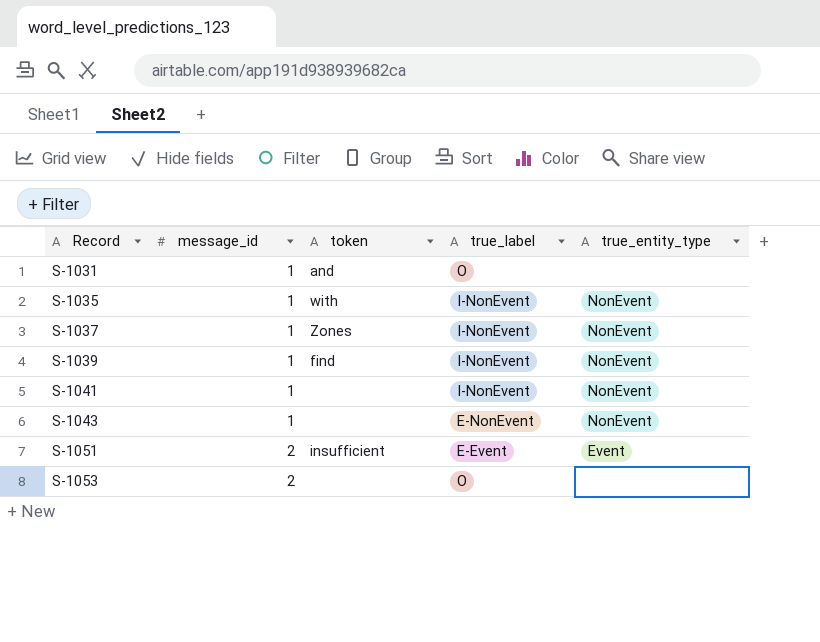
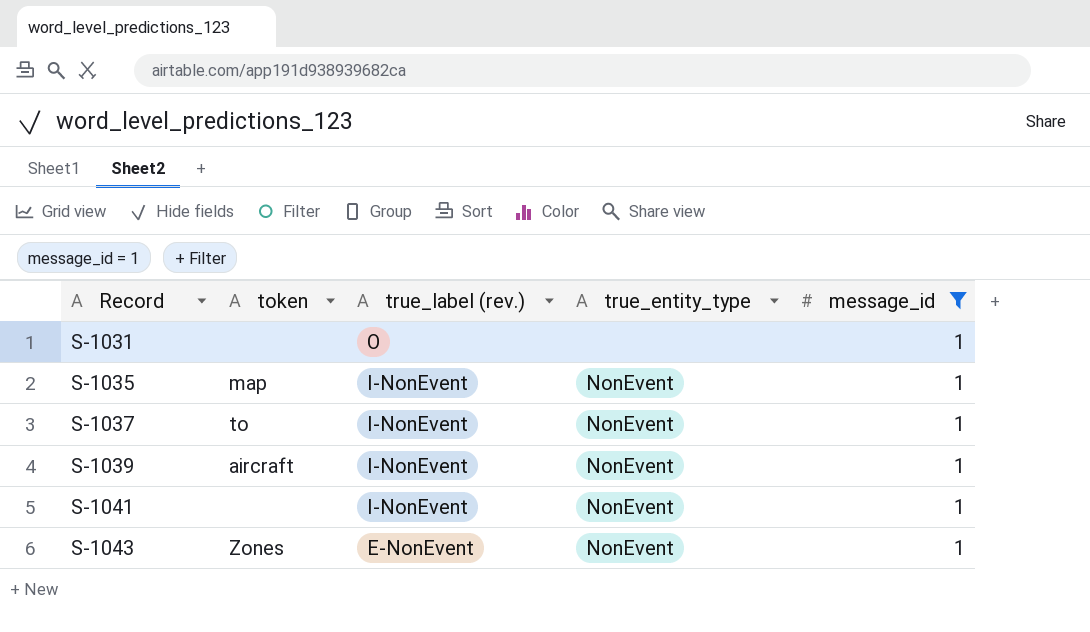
filter: none -> message_id = 1
column name: true_label -> true_label (rev.)
column message_id | position: 2 -> 5
S-1031 | token: and -> none
S-1035 | token: with -> map
S-1037 | token: Zones -> to
S-1039 | token: find -> aircraft
S-1043 | token: none -> Zones

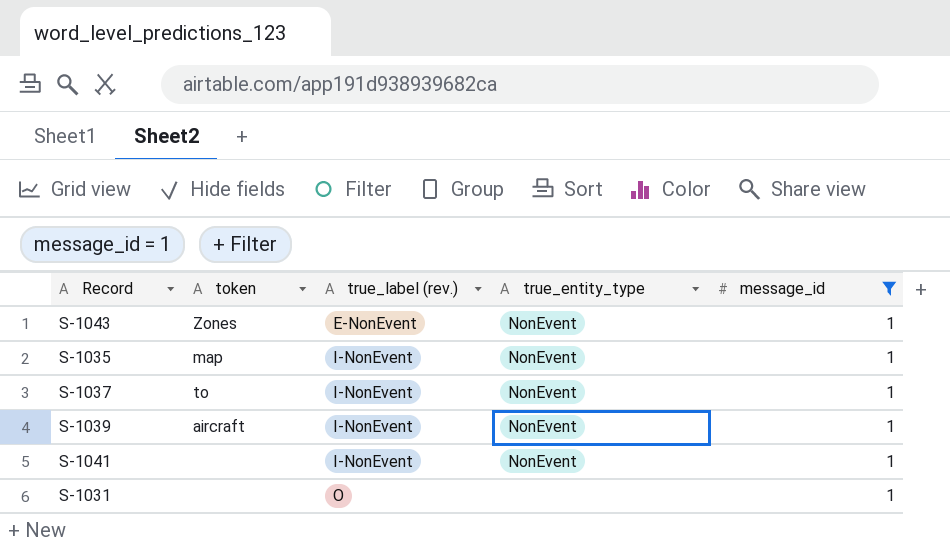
row order: Record ascending -> true_label (rev.) ascending

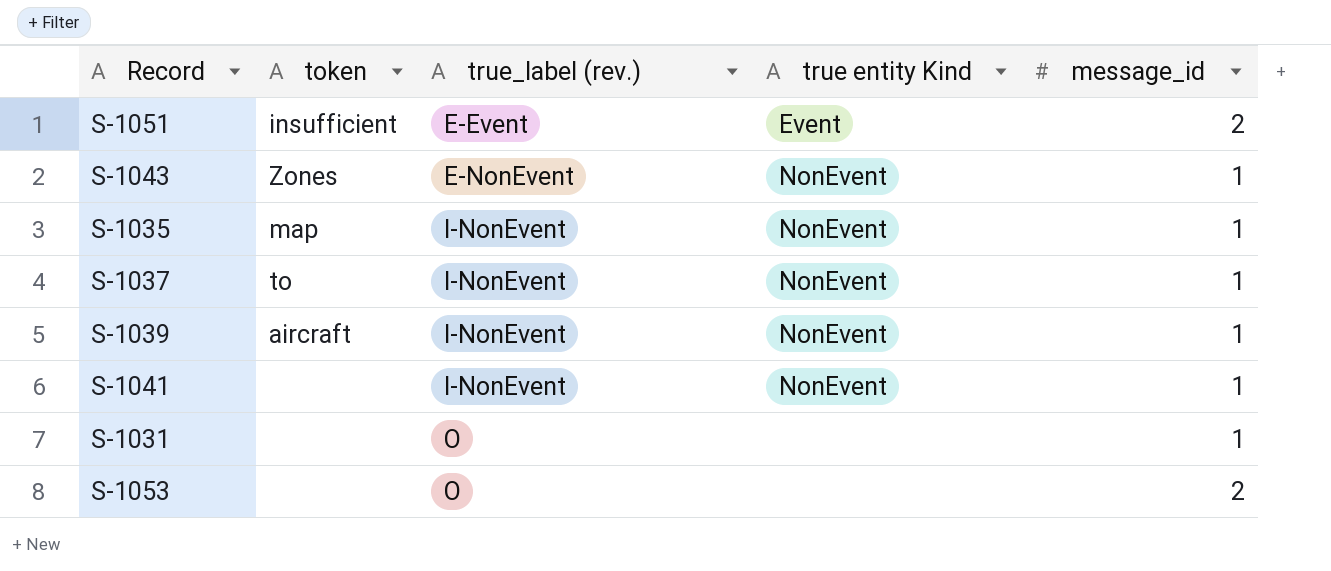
filter: message_id = 1 -> none
column name: true_entity_type -> true entity Kind

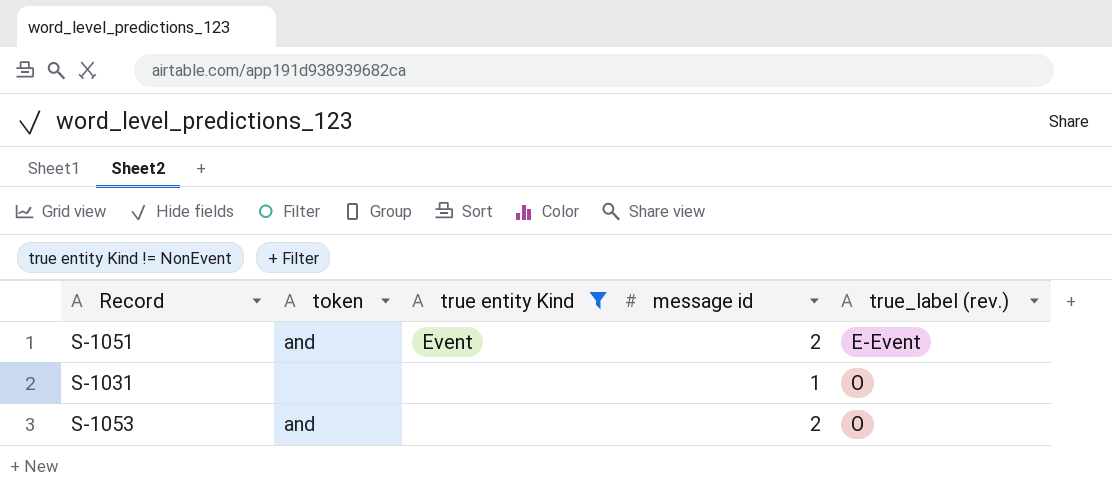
filter: none -> true entity Kind != NonEvent
column name: message_id -> message id
column true_label (rev.) | position: 3 -> 5
S-1051 | token: insufficient -> and
S-1053 | token: none -> and

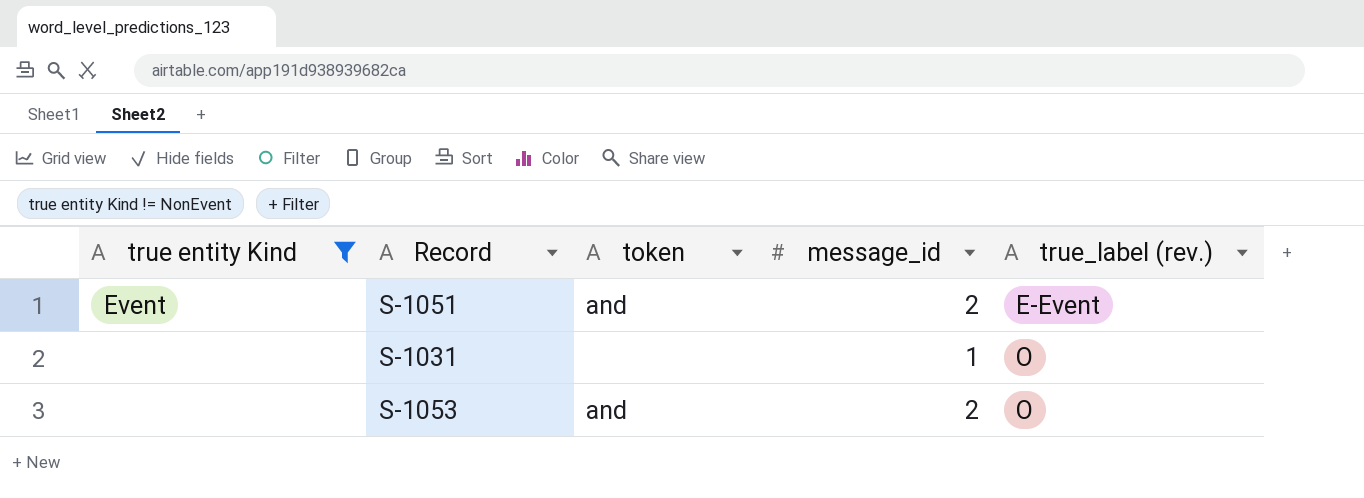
column true entity Kind | position: 3 -> 1
column name: message id -> message_id

